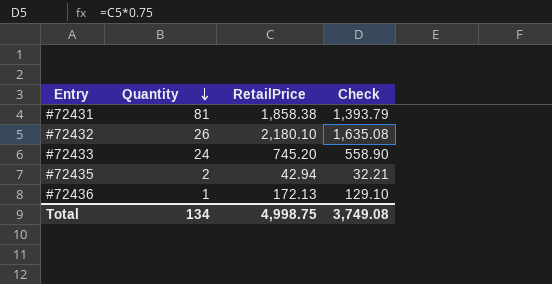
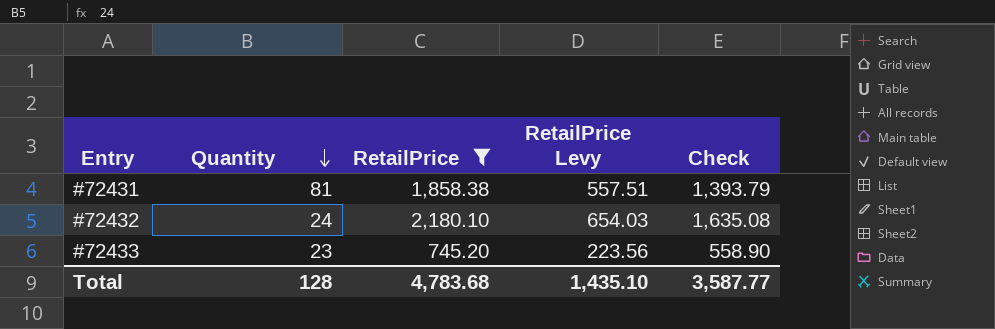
filter: none -> RetailPrice >= 745.20
column RetailPrice Levy | formula: none -> [RetailPrice] * 0.3
#72432 | Quantity: 26 -> 24
#72433 | Quantity: 24 -> 23
Total | Quantity: 134 -> 128
Total | RetailPrice: 4,998.75 -> 4,783.68
Total | Check: 3,749.08 -> 3,587.77

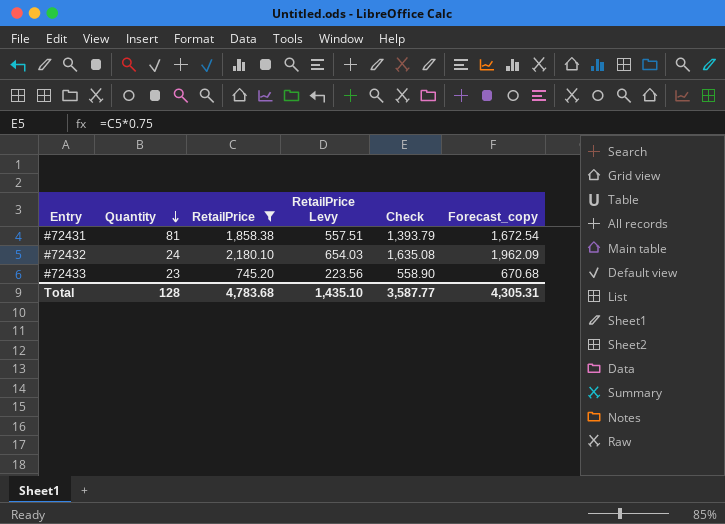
column Forecast_copy | formula: none -> [RetailPrice] * 0.9

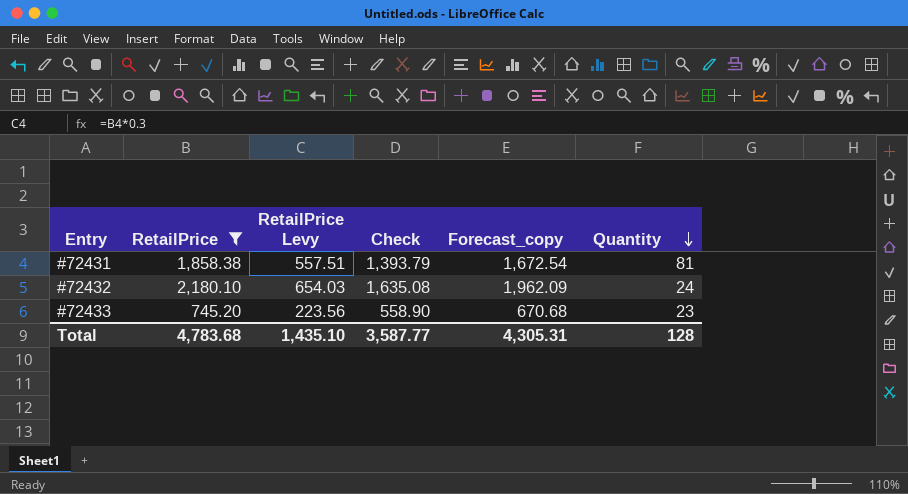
column Quantity | position: 2 -> 6

